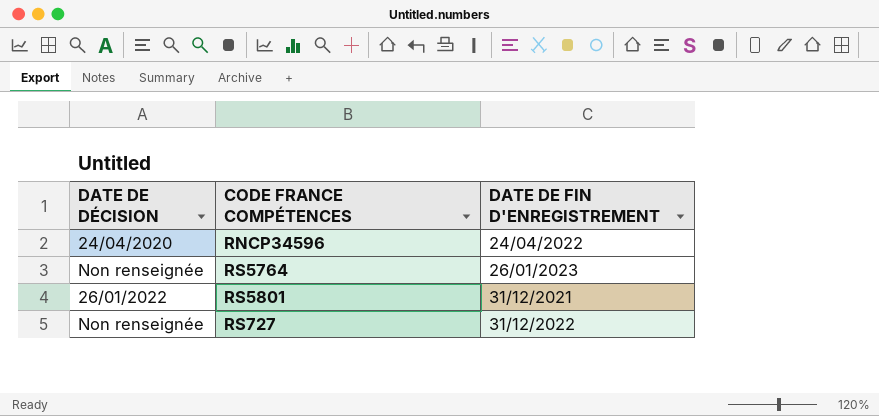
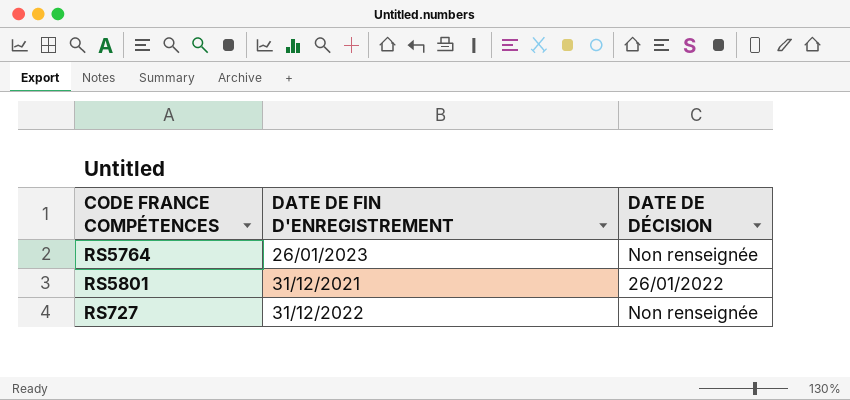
column DATE DE DÉCISION | position: 1 -> 3
row RNCP34596: 24/04/2020 | 24/04/2022 -> none

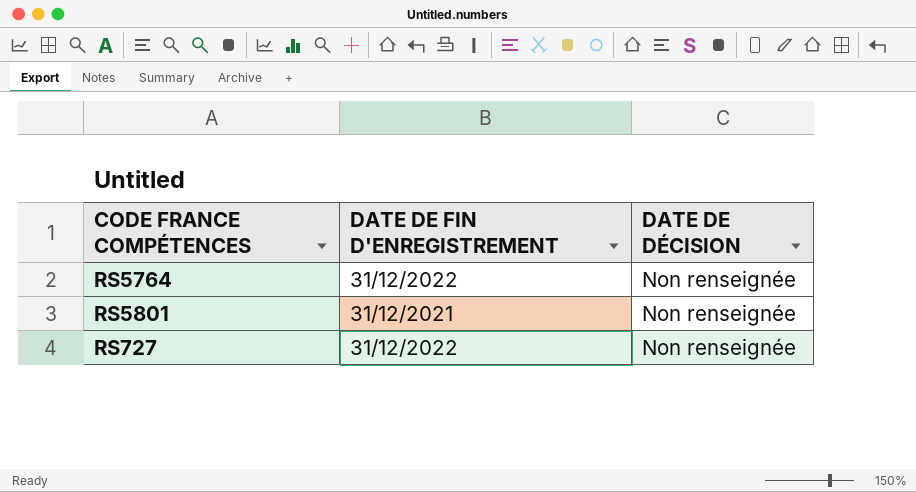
RS5764 | DATE DE FIN D'ENREGISTREMENT: 26/01/2023 -> 31/12/2022
RS5801 | DATE DE DÉCISION: 26/01/2022 -> Non renseignée

